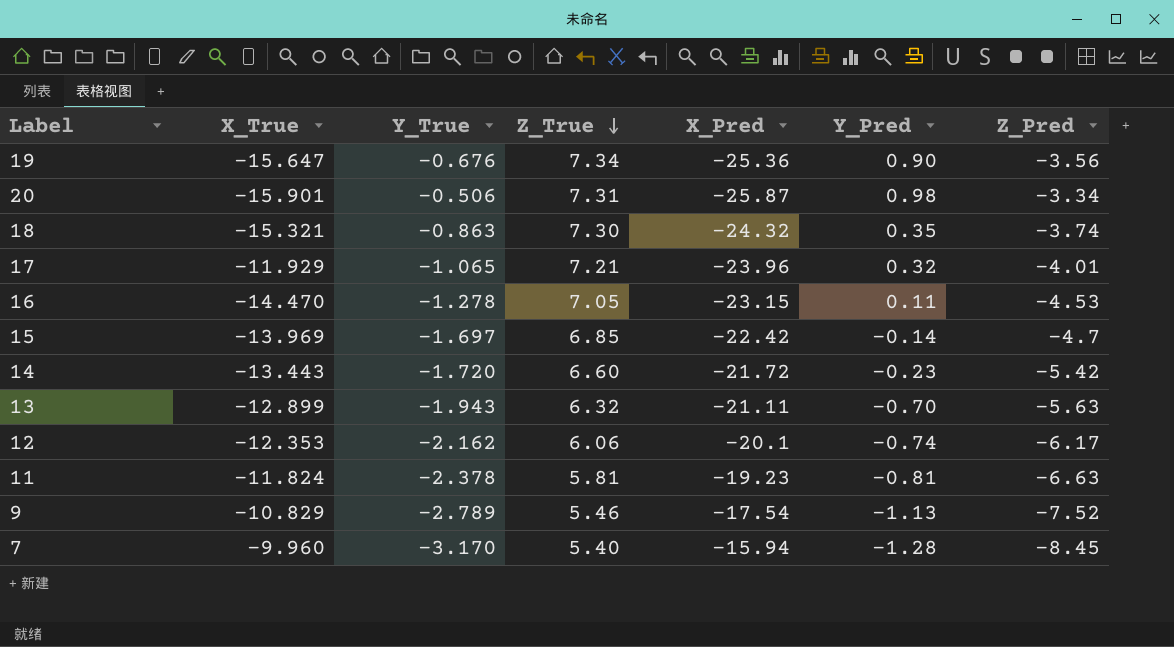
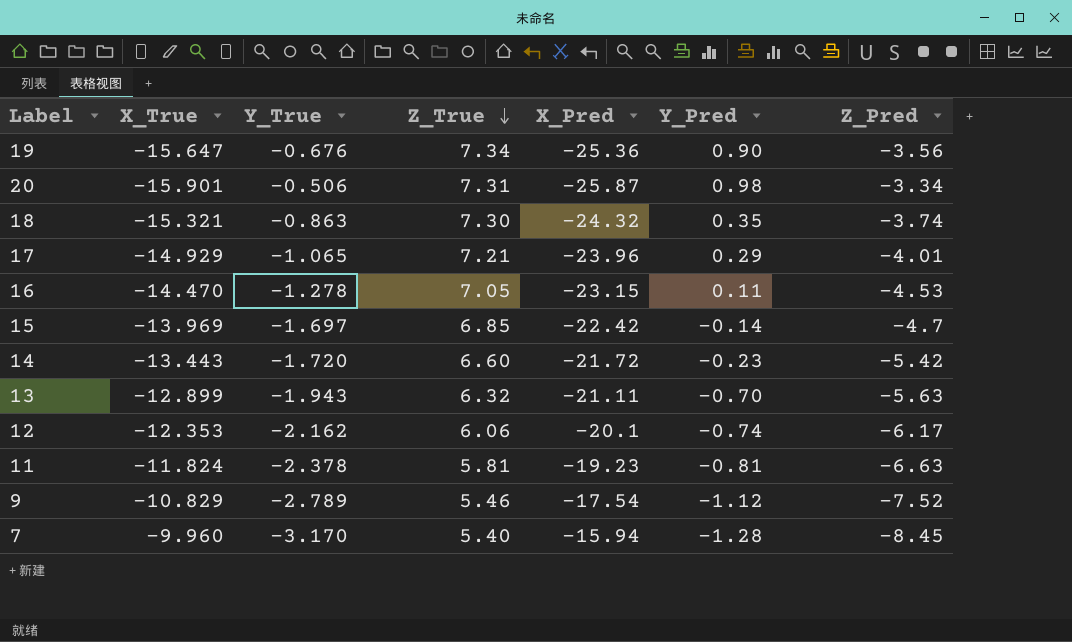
17 | X_True: -11.929 -> -14.929
17 | Y_Pred: 0.32 -> 0.29
9 | Y_Pred: -1.13 -> -1.12

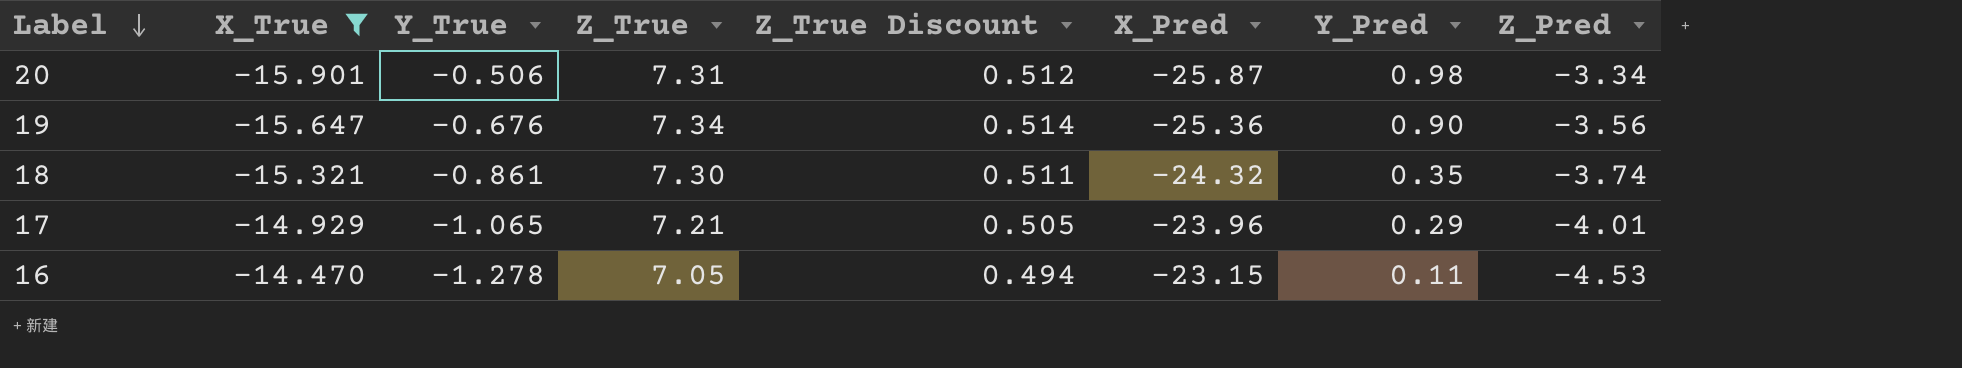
filter: none -> X_True <= -14.470
row order: Z_True descending -> Label descending
column Z_True Discount | formula: none -> [Z_True] * 0.07
18 | Y_True: -0.863 -> -0.861

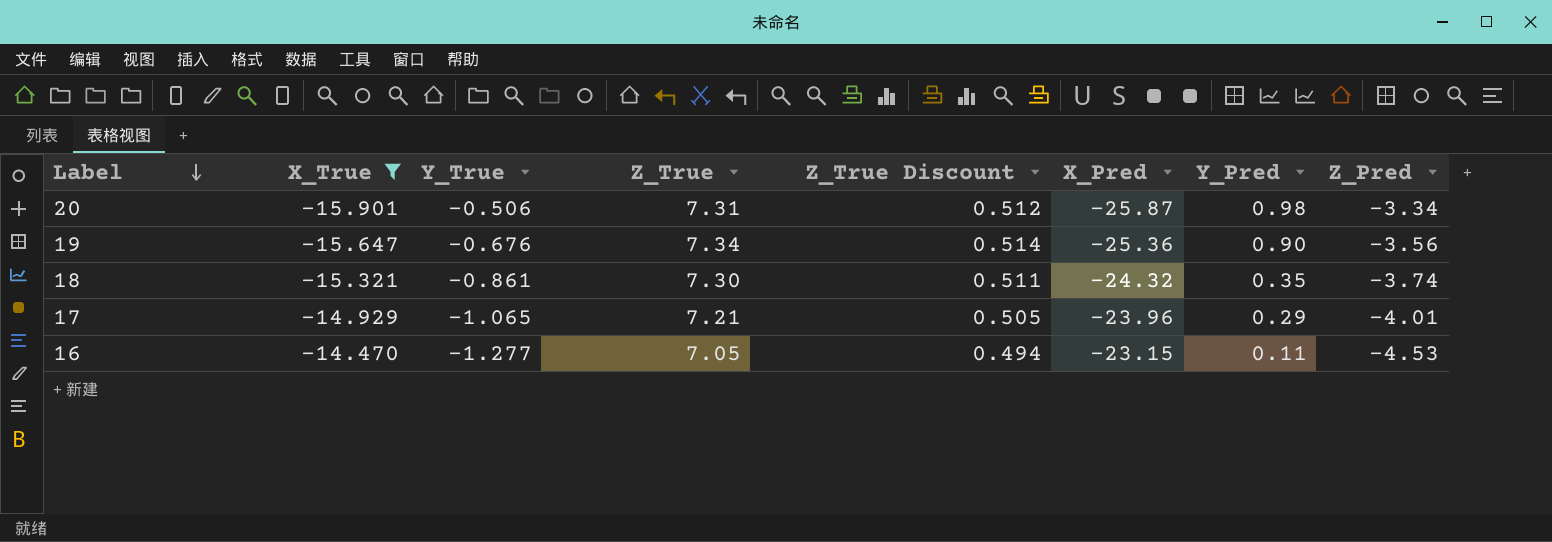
16 | Y_True: -1.278 -> -1.277

